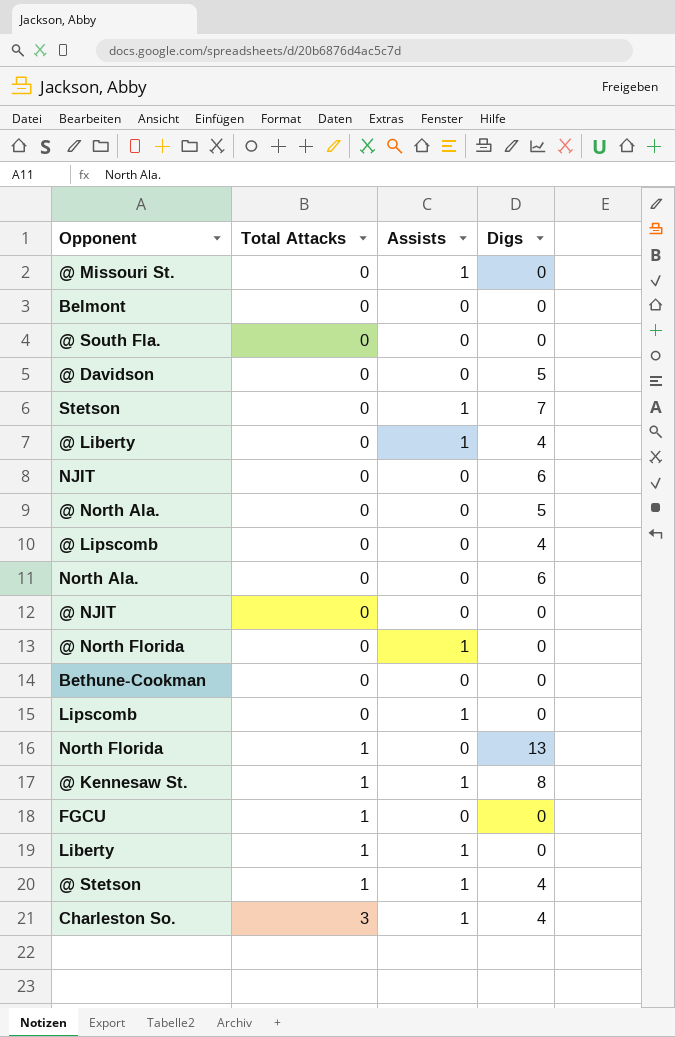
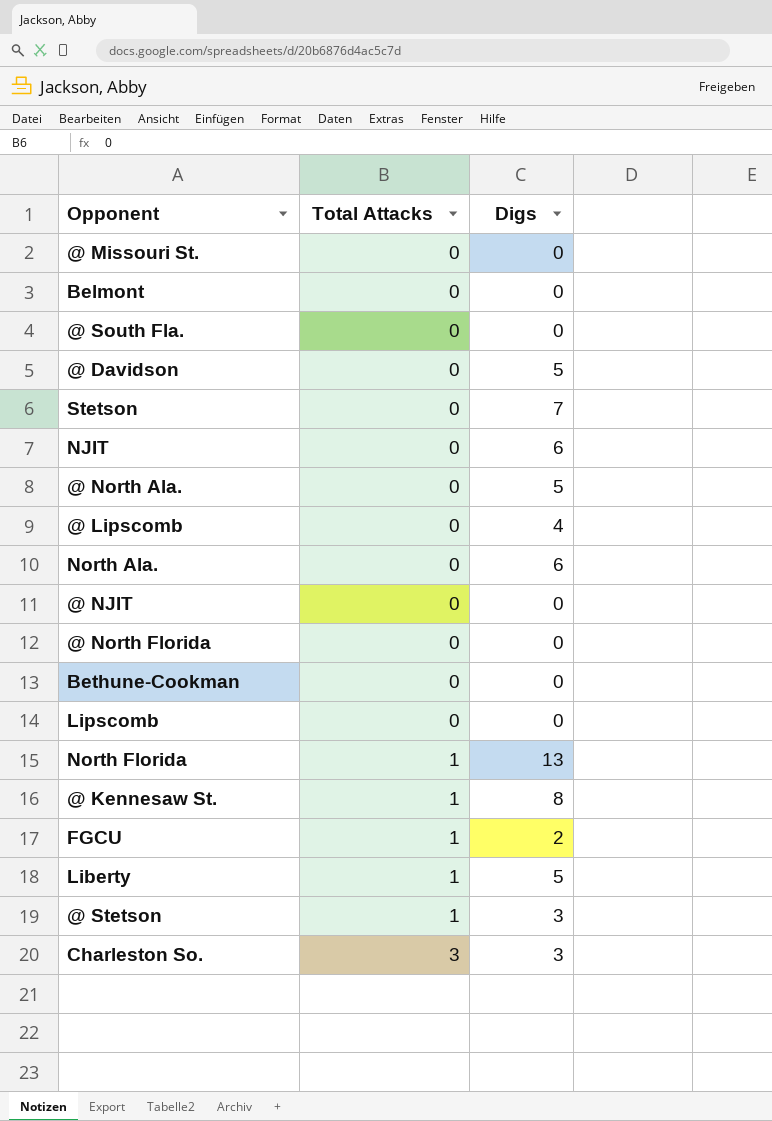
column Assists | position: 3 -> none
row @ Liberty: 0 | 1 | 4 -> none
FGCU | Digs: 0 -> 2
Liberty | Digs: 0 -> 5
@ Stetson | Digs: 4 -> 3
Charleston So. | Digs: 4 -> 3

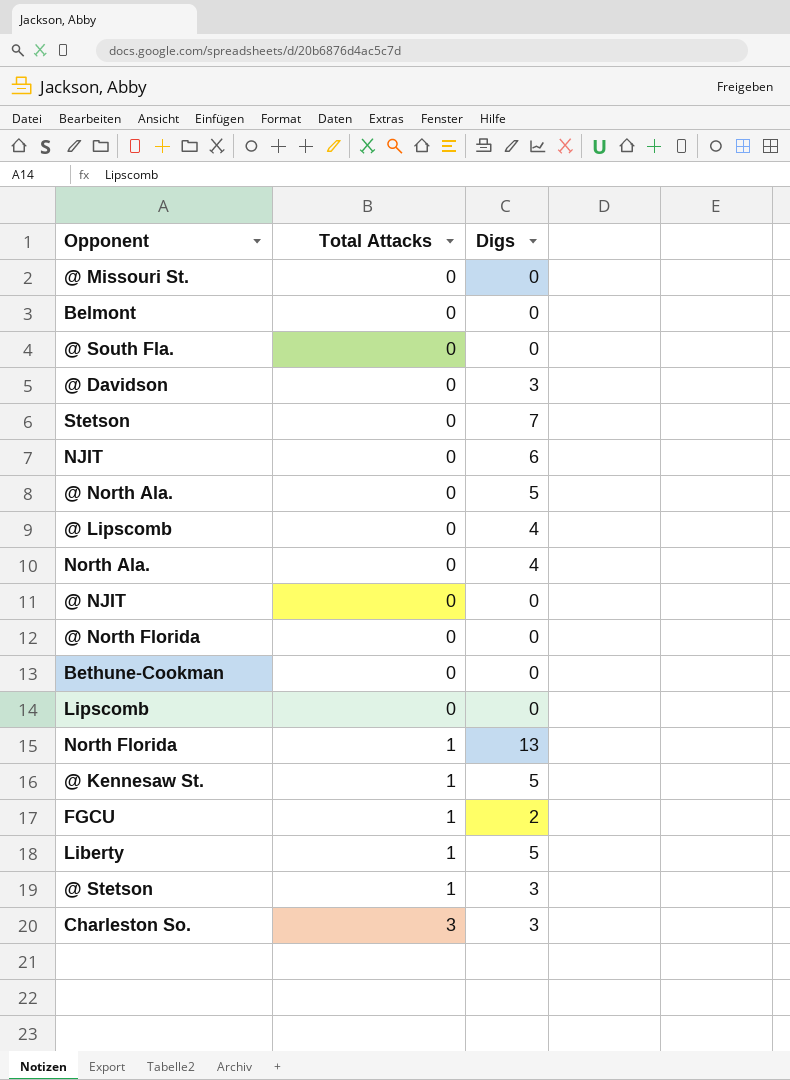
@ Davidson | Digs: 5 -> 3
North Ala. | Digs: 6 -> 4
@ Kennesaw St. | Digs: 8 -> 5

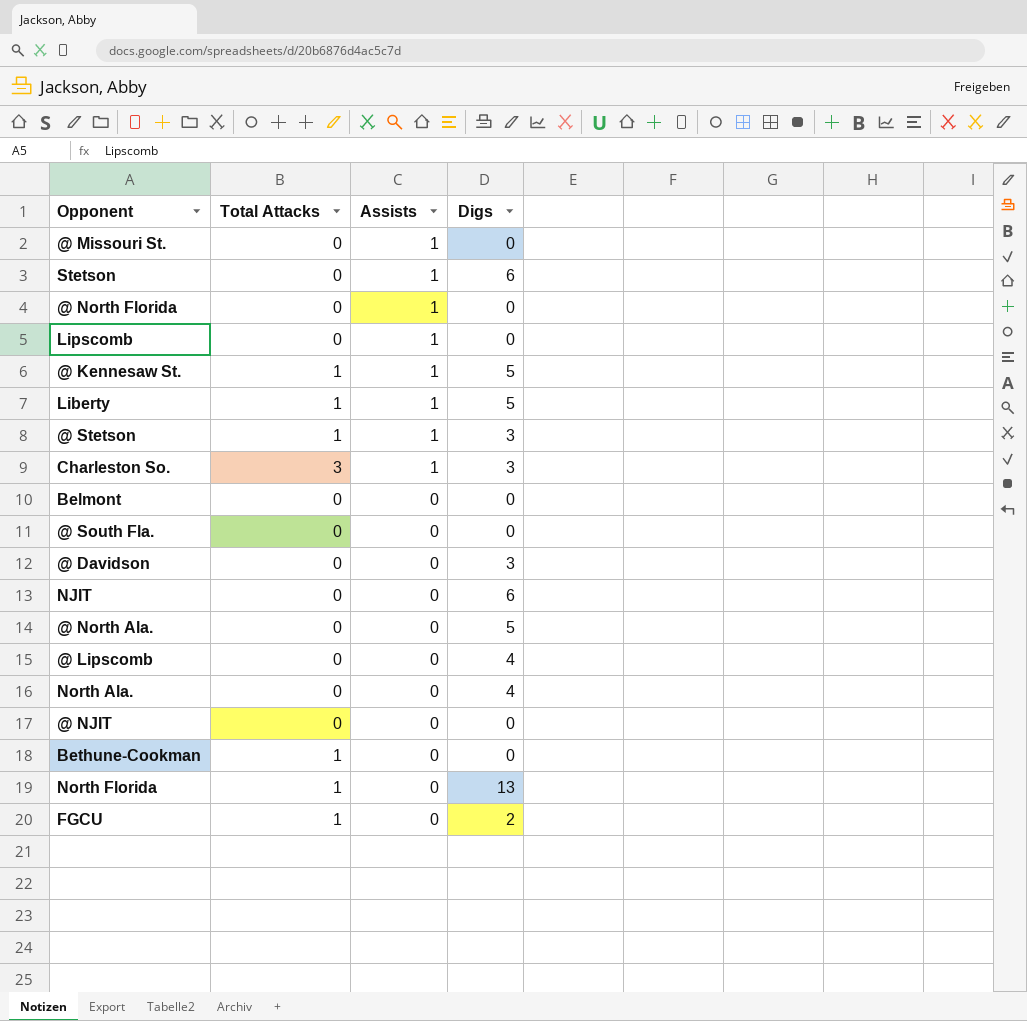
row order: Total Attacks ascending -> Assists descending
column Assists | position: none -> 3
Stetson | Digs: 7 -> 6
Bethune-Cookman | Total Attacks: 0 -> 1

